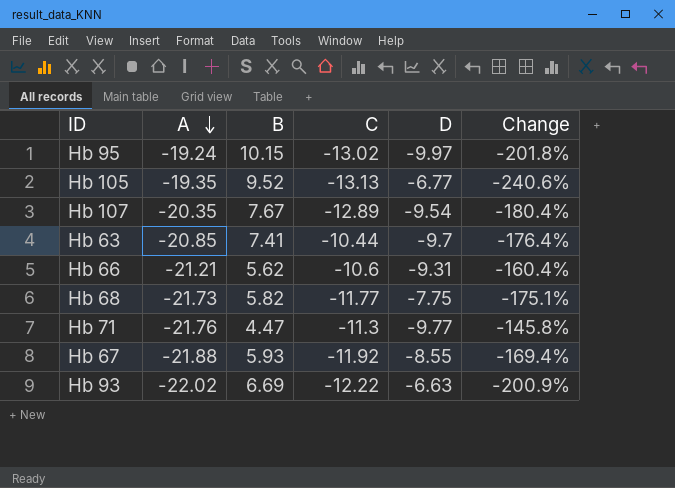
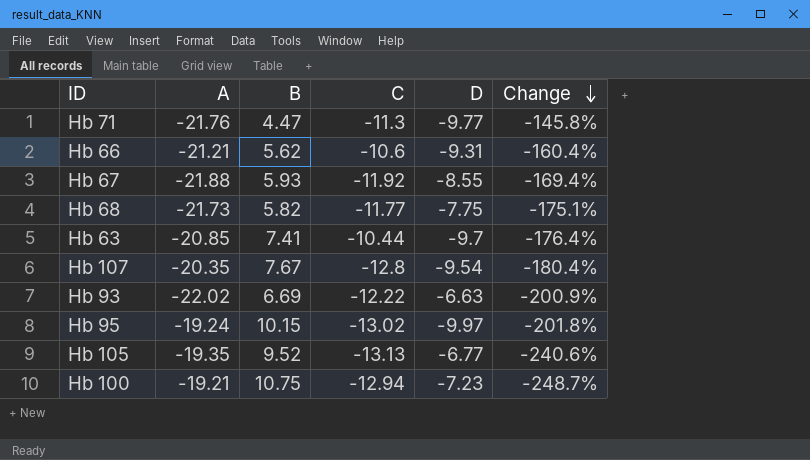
row order: A descending -> Change descending
Hb 107 | C: -12.89 -> -12.8
row Hb 100: none -> -19.21 | 10.75 | -12.94 | -7.23 | -248.7%

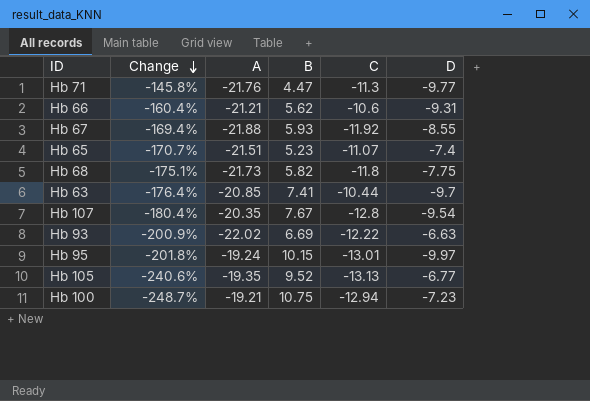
column Change | position: 6 -> 2
row Hb 65: none -> -170.7% | -21.51 | 5.23 | -11.07 | -7.4
Hb 68 | C: -11.77 -> -11.8
Hb 95 | C: -13.02 -> -13.01

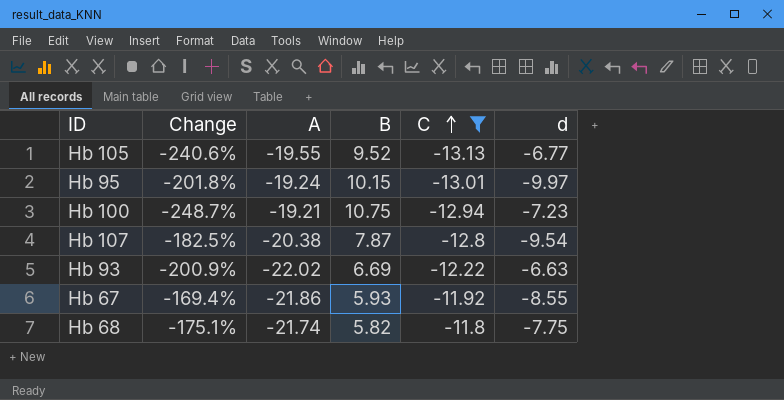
filter: none -> C <= -11.8
row order: Change descending -> C ascending
column name: D -> d
Hb 105 | A: -19.35 -> -19.55
Hb 107 | Change: -180.4% -> -182.5%
Hb 107 | A: -20.35 -> -20.38
Hb 107 | B: 7.67 -> 7.87
Hb 67 | A: -21.88 -> -21.86
Hb 68 | A: -21.73 -> -21.74

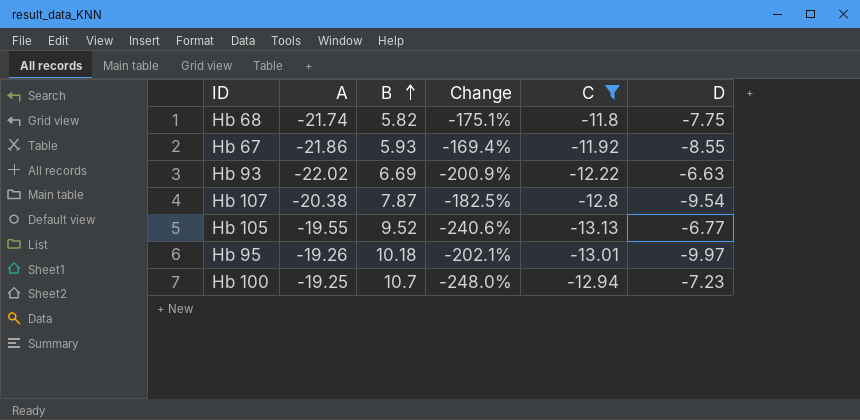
row order: C ascending -> B ascending
column Change | position: 2 -> 4
column name: d -> D
Hb 95 | A: -19.24 -> -19.26
Hb 95 | B: 10.15 -> 10.18
Hb 95 | Change: -201.8% -> -202.1%
Hb 100 | A: -19.21 -> -19.25
Hb 100 | B: 10.75 -> 10.7
Hb 100 | Change: -248.7% -> -248.0%

